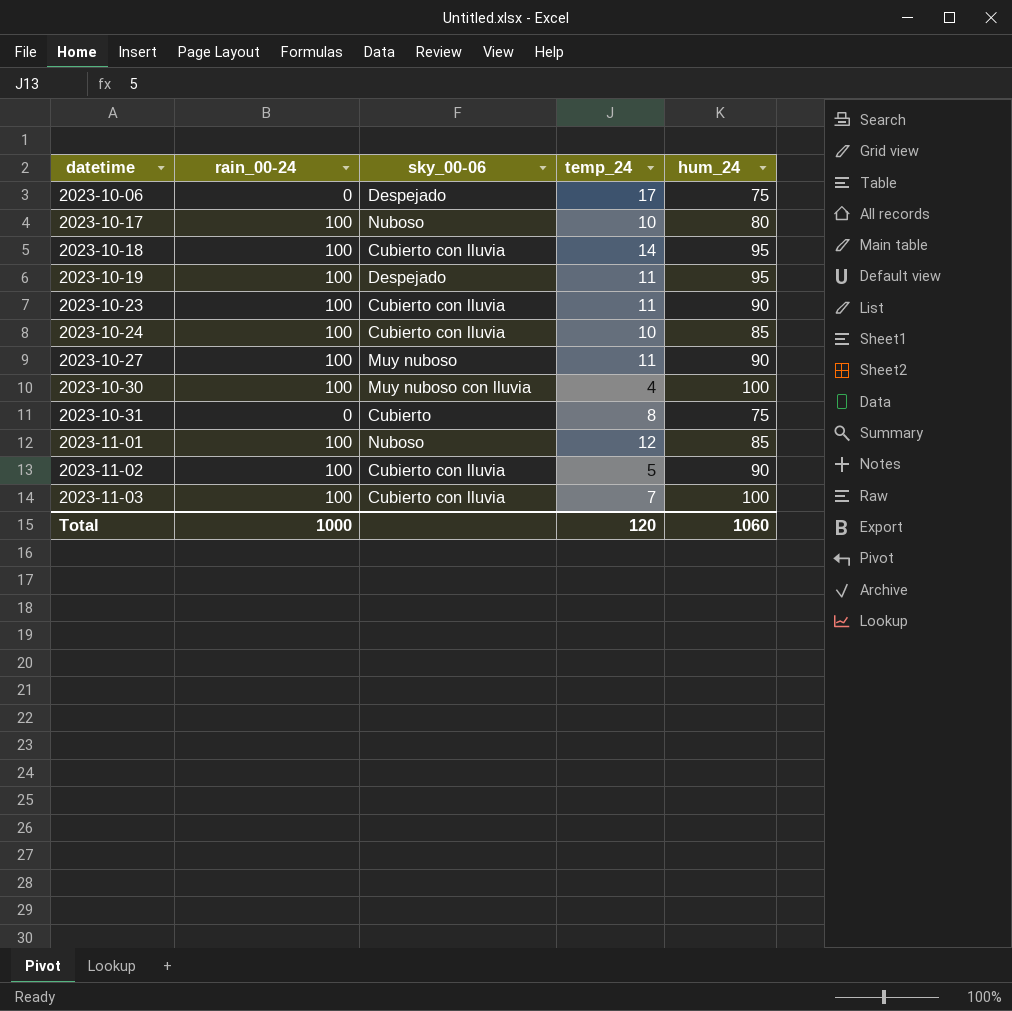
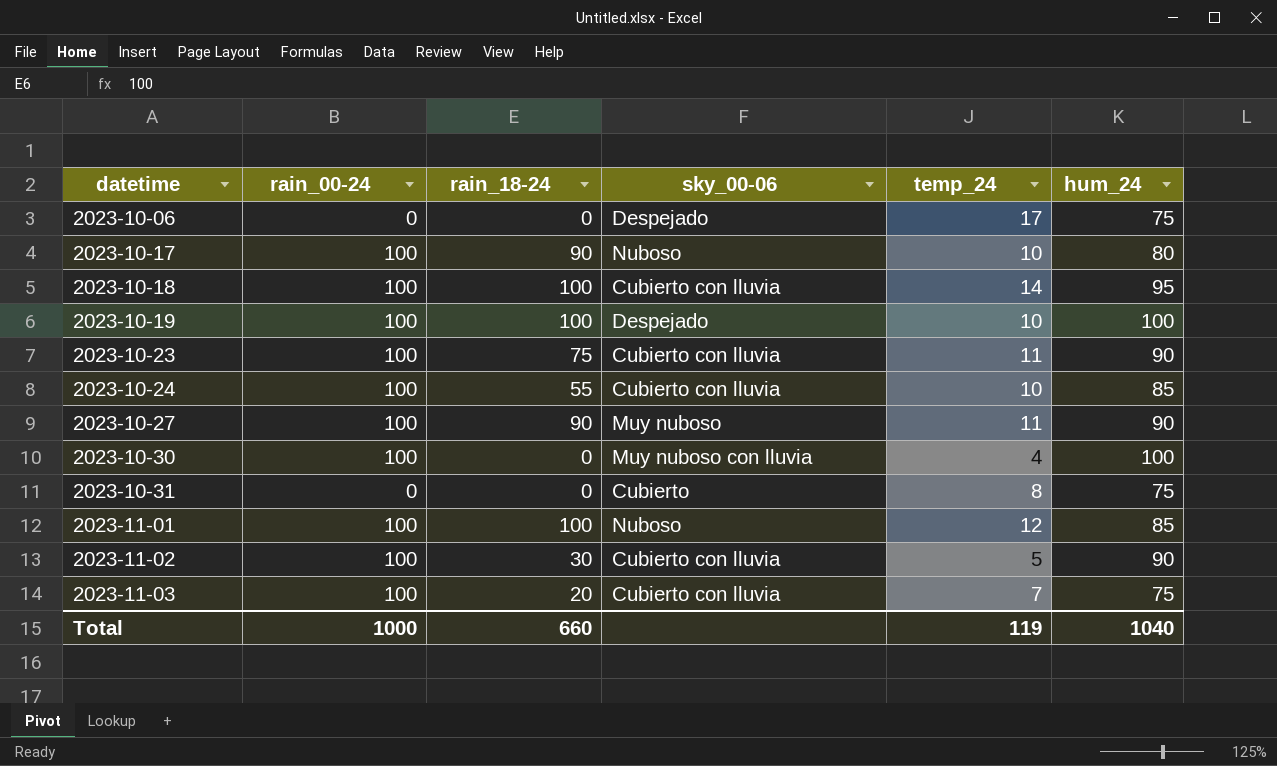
column rain_18-24 | position: none -> 3
2023-10-19 | temp_24: 11 -> 10
2023-10-19 | hum_24: 95 -> 100
2023-11-03 | hum_24: 100 -> 75
Total | temp_24: 120 -> 119
Total | hum_24: 1060 -> 1040

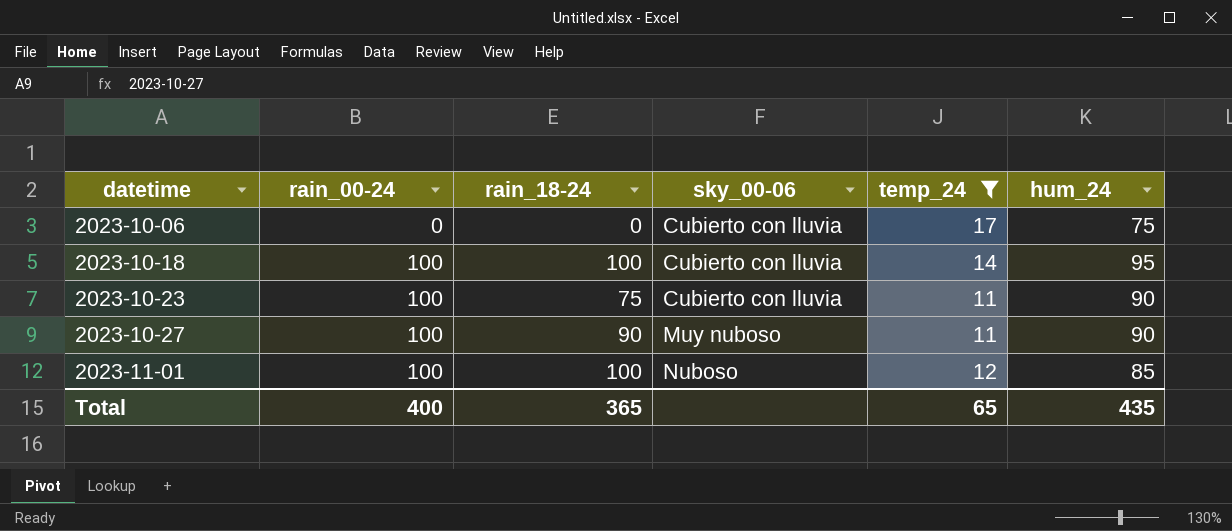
filter: none -> temp_24 >= 11
2023-10-06 | sky_00-06: Despejado -> Cubierto con lluvia
Total | rain_00-24: 1000 -> 400
Total | rain_18-24: 660 -> 365
Total | temp_24: 119 -> 65
Total | hum_24: 1040 -> 435

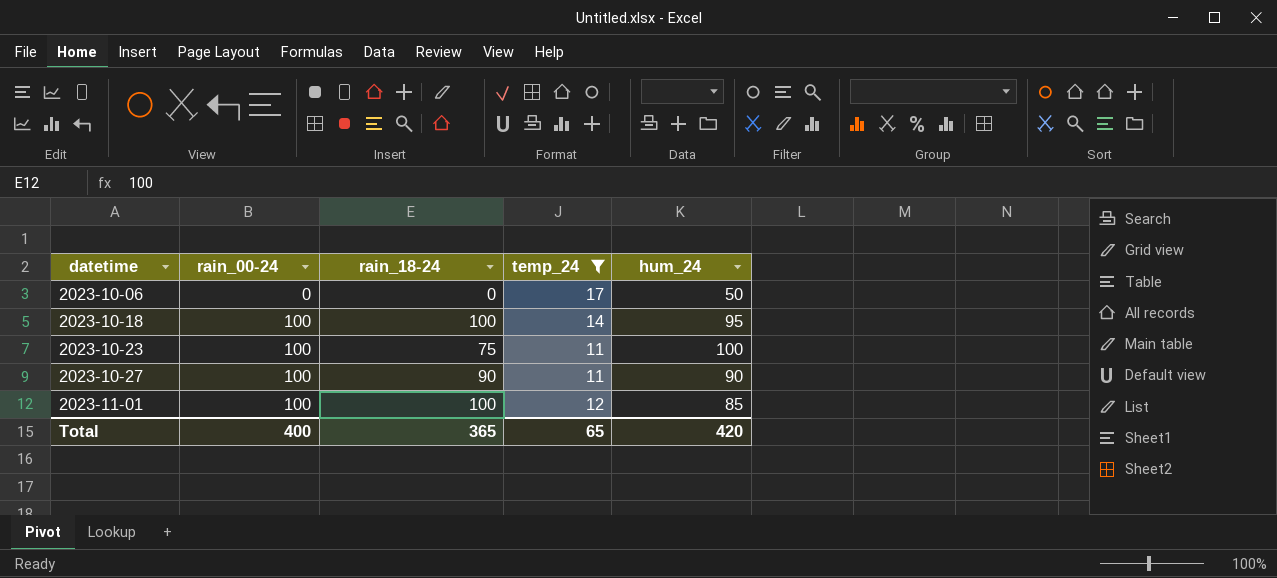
column sky_00-06 | position: 4 -> none
2023-10-06 | hum_24: 75 -> 50
2023-10-23 | hum_24: 90 -> 100
Total | hum_24: 435 -> 420

